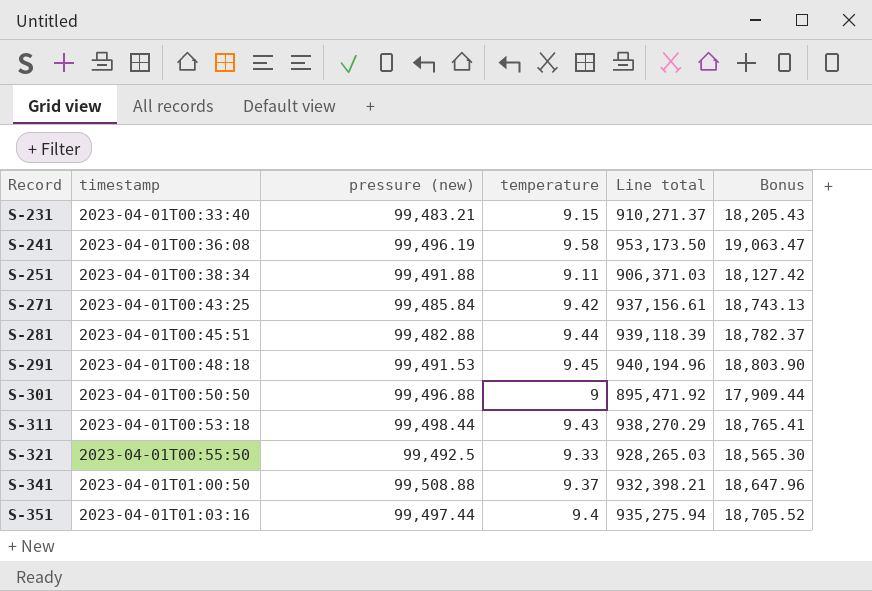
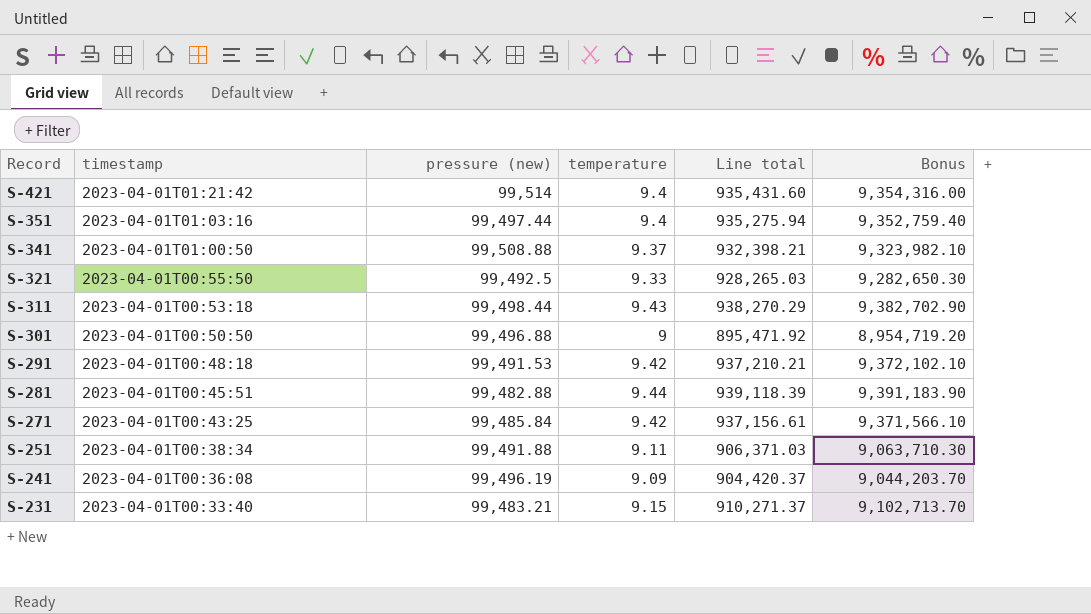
row order: Record ascending -> Record descending
column Bonus | formula: [Line total] * 0.02 -> [Line total] * 10
row S-421: none -> 2023-04-01T01:21:42 | 99,514 | 9.4 | 935,431.60 | 9,354,316.00
S-291 | temperature: 9.45 -> 9.42
S-291 | Line total: 940,194.96 -> 937,210.21
S-241 | temperature: 9.58 -> 9.09
S-241 | Line total: 953,173.50 -> 904,420.37

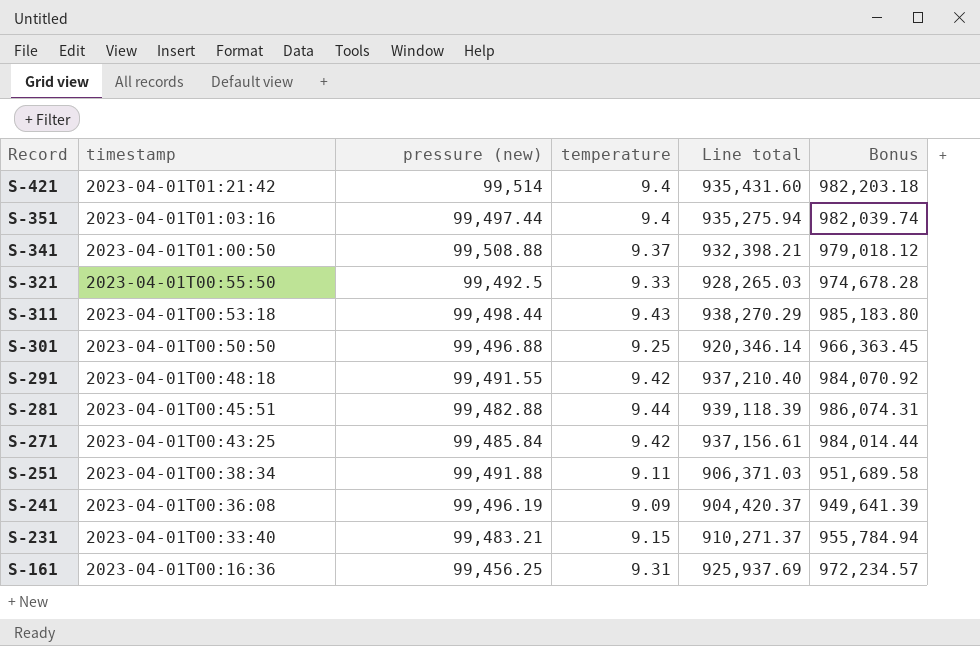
column Bonus | formula: [Line total] * 10 -> [Line total] * 1.05
S-301 | temperature: 9 -> 9.25
S-301 | Line total: 895,471.92 -> 920,346.14
S-291 | pressure (new): 99,491.53 -> 99,491.55
S-291 | Line total: 937,210.21 -> 937,210.40
row S-161: none -> 2023-04-01T00:16:36 | 99,456.25 | 9.31 | 925,937.69 | 972,234.57

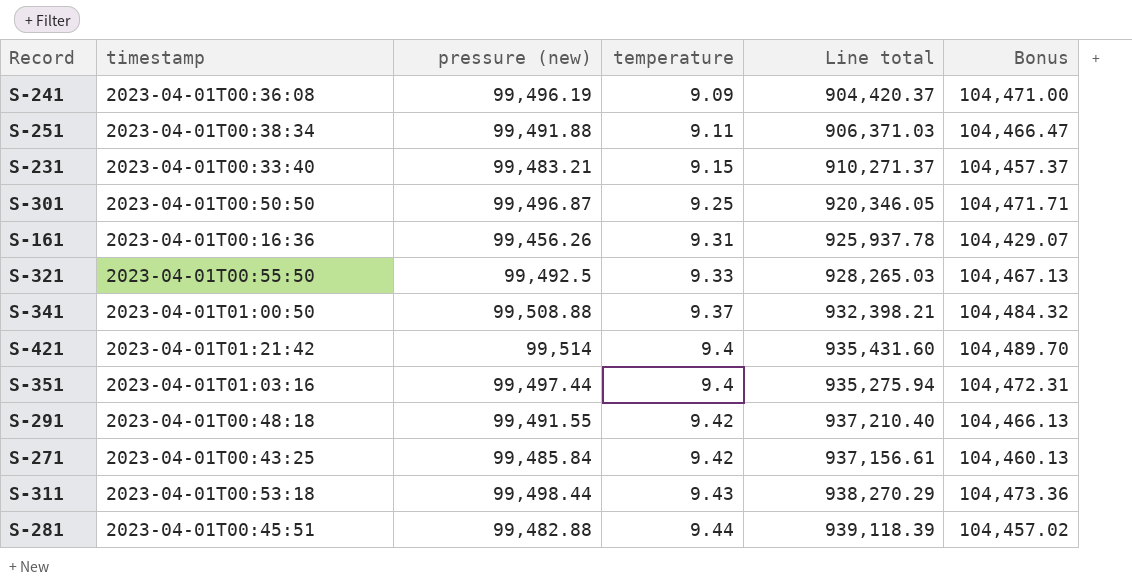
row order: Record descending -> temperature ascending
column Bonus | formula: [Line total] * 1.05 -> [pressure (new)] * 1.05
S-301 | pressure (new): 99,496.88 -> 99,496.87
S-301 | Line total: 920,346.14 -> 920,346.05
S-161 | pressure (new): 99,456.25 -> 99,456.26
S-161 | Line total: 925,937.69 -> 925,937.78

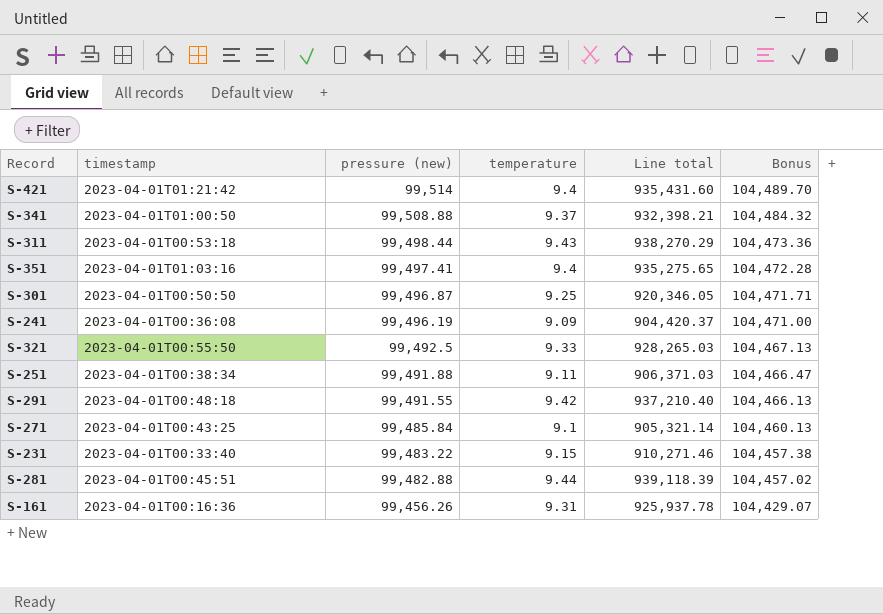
row order: temperature ascending -> pressure (new) descending
S-351 | pressure (new): 99,497.44 -> 99,497.41
S-351 | Line total: 935,275.94 -> 935,275.65
S-351 | Bonus: 104,472.31 -> 104,472.28
S-271 | temperature: 9.42 -> 9.1
S-271 | Line total: 937,156.61 -> 905,321.14
S-231 | pressure (new): 99,483.21 -> 99,483.22
S-231 | Line total: 910,271.37 -> 910,271.46
S-231 | Bonus: 104,457.37 -> 104,457.38

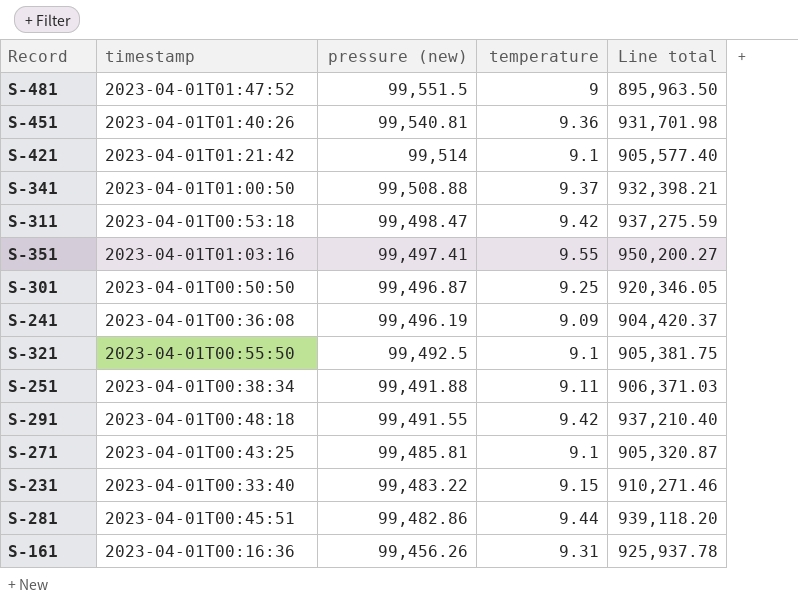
column Bonus | formula: [pressure (new)] * 1.05 -> none
row S-481: none -> 2023-04-01T01:47:52 | 99,551.5 | 9 | 895,963.50
row S-451: none -> 2023-04-01T01:40:26 | 99,540.81 | 9.36 | 931,701.98
S-421 | temperature: 9.4 -> 9.1
S-421 | Line total: 935,431.60 -> 905,577.40
S-311 | pressure (new): 99,498.44 -> 99,498.47
S-311 | temperature: 9.43 -> 9.42
S-311 | Line total: 938,270.29 -> 937,275.59
S-351 | temperature: 9.4 -> 9.55
S-351 | Line total: 935,275.65 -> 950,200.27
S-321 | temperature: 9.33 -> 9.1
S-321 | Line total: 928,265.03 -> 905,381.75
S-271 | pressure (new): 99,485.84 -> 99,485.81
S-271 | Line total: 905,321.14 -> 905,320.87
S-281 | pressure (new): 99,482.88 -> 99,482.86
S-281 | Line total: 939,118.39 -> 939,118.20

